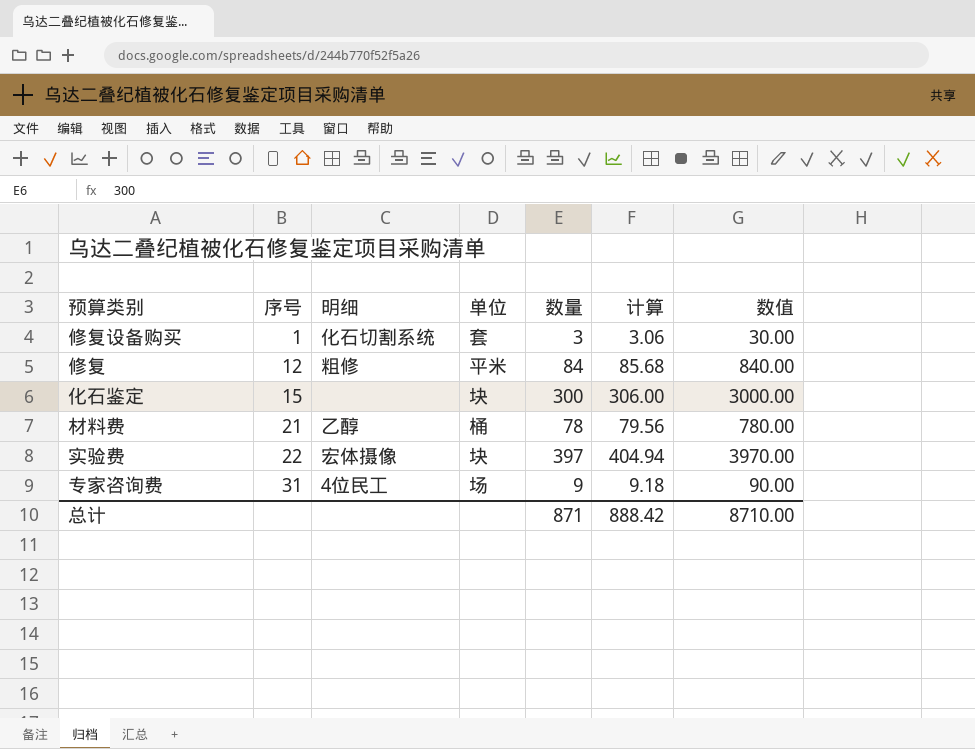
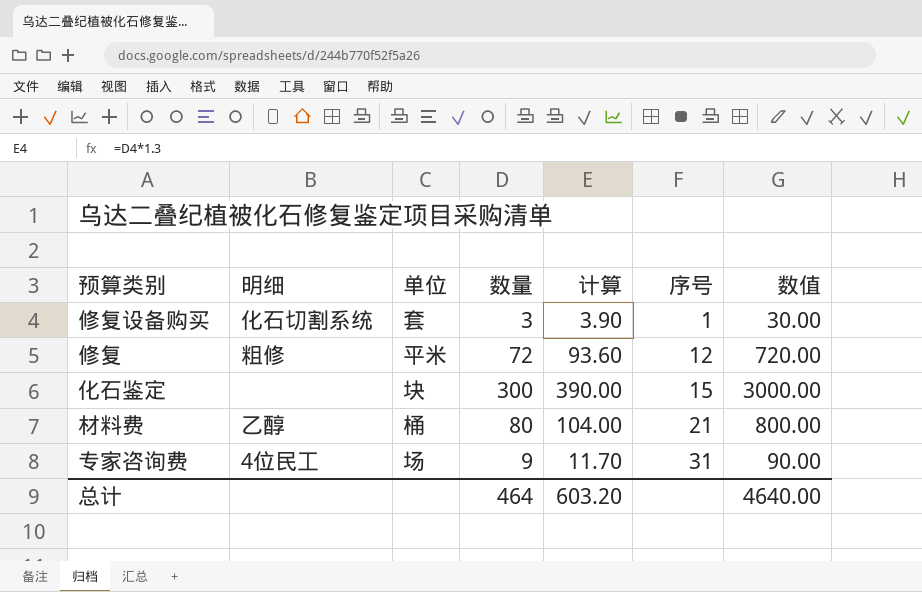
column 计算 | formula: [数量] * 1.02 -> [数量] * 1.3
column 序号 | position: 2 -> 6
row 实验费: 22 | 宏体摄像 | 块 | 397 | 404.94 | 3970.00 -> none
修复 | 数量: 84 -> 72
修复 | 数值: 840.00 -> 720.00
材料费 | 数量: 78 -> 80
材料费 | 数值: 780.00 -> 800.00
总计 | 数量: 871 -> 464
总计 | 计算: 888.42 -> 603.20
总计 | 数值: 8710.00 -> 4640.00

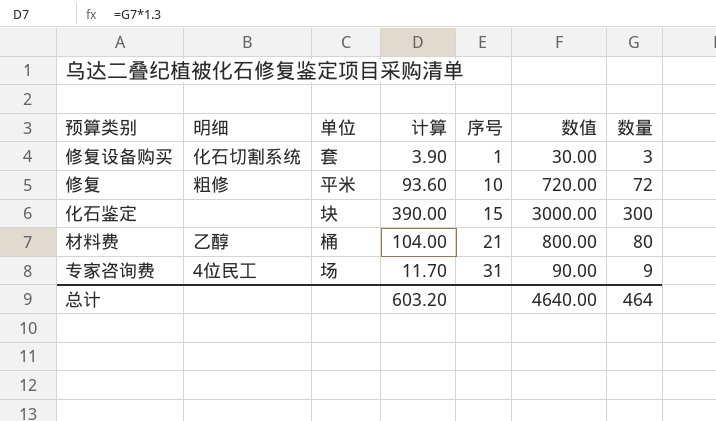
column 数量 | position: 4 -> 7
修复 | 序号: 12 -> 10

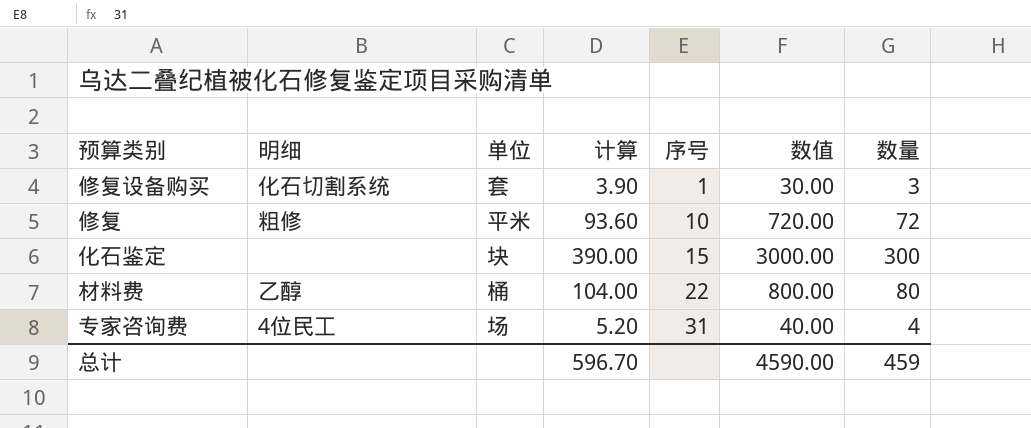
材料费 | 序号: 21 -> 22
专家咨询费 | 计算: 11.70 -> 5.20
专家咨询费 | 数值: 90.00 -> 40.00
专家咨询费 | 数量: 9 -> 4
总计 | 计算: 603.20 -> 596.70
总计 | 数值: 4640.00 -> 4590.00
总计 | 数量: 464 -> 459

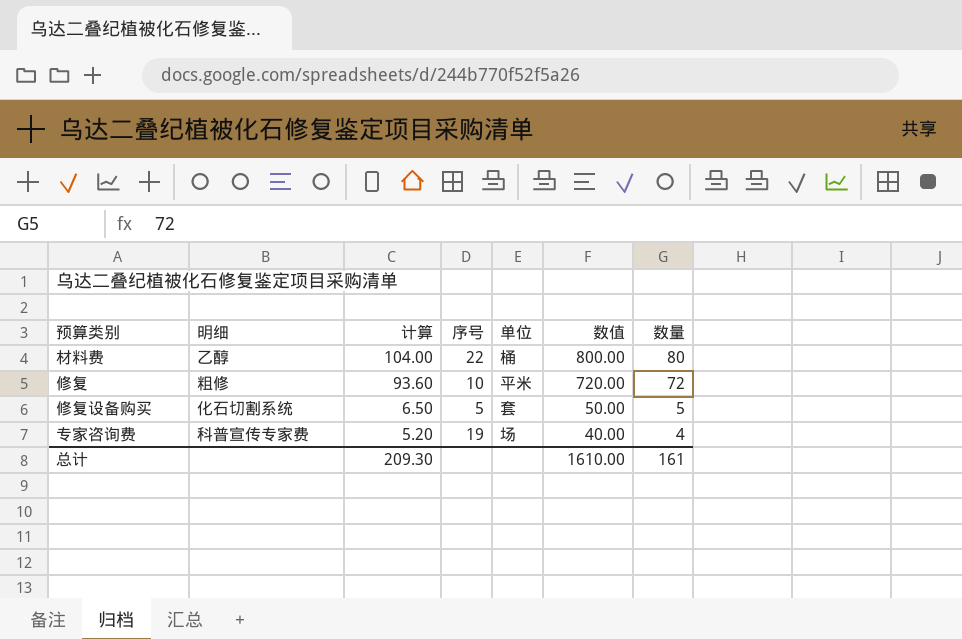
row order: 序号 ascending -> 计算 descending
column 单位 | position: 3 -> 5
row 化石鉴定: none | 块 | 390.00 | 15 | 3000.00 | 300 -> none
修复设备购买 | 计算: 3.90 -> 6.50
修复设备购买 | 序号: 1 -> 5
修复设备购买 | 数值: 30.00 -> 50.00
修复设备购买 | 数量: 3 -> 5
专家咨询费 | 明细: 4位民工 -> 科普宣传专家费
专家咨询费 | 序号: 31 -> 19
总计 | 计算: 596.70 -> 209.30
总计 | 数值: 4590.00 -> 1610.00
总计 | 数量: 459 -> 161

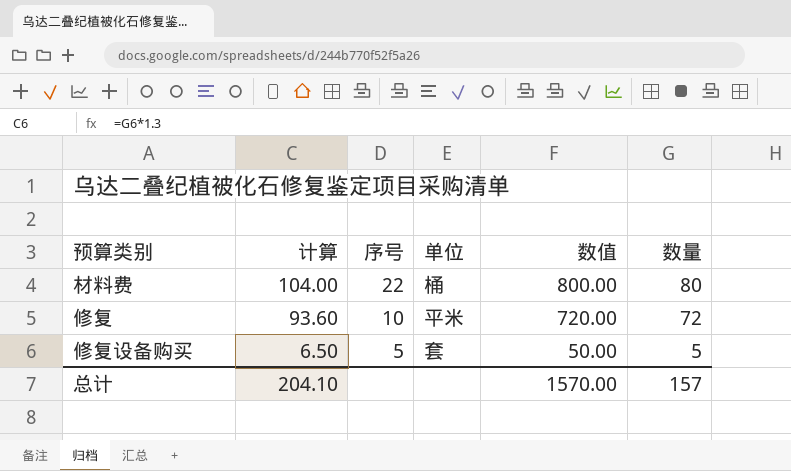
column 明细 | position: 2 -> none
row 专家咨询费: 科普宣传专家费 | 5.20 | 19 | 场 | 40.00 | 4 -> none
总计 | 计算: 209.30 -> 204.10
总计 | 数值: 1610.00 -> 1570.00
总计 | 数量: 161 -> 157

